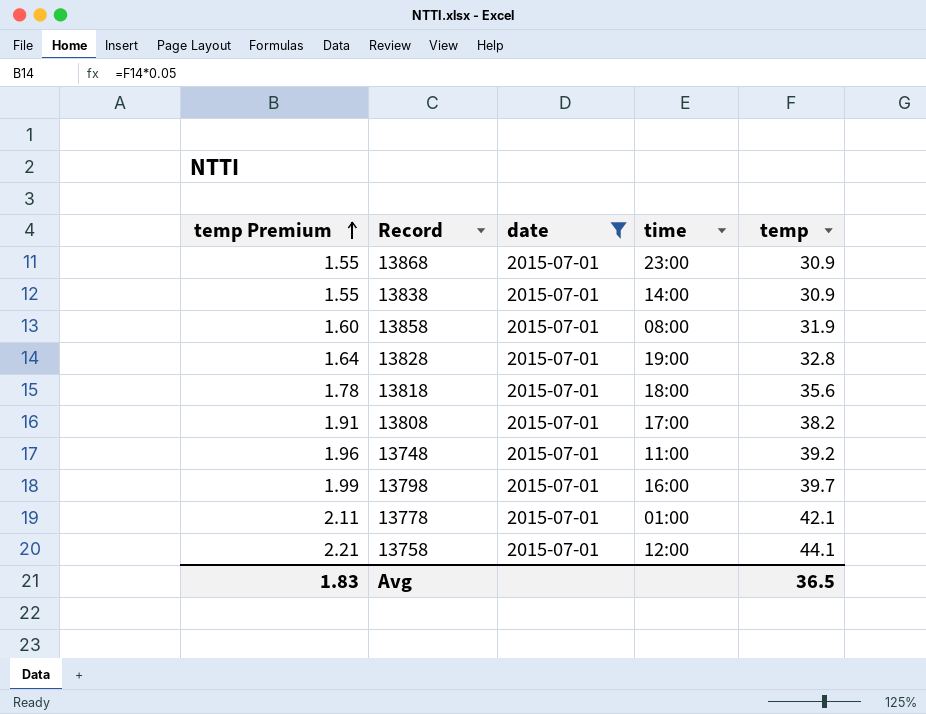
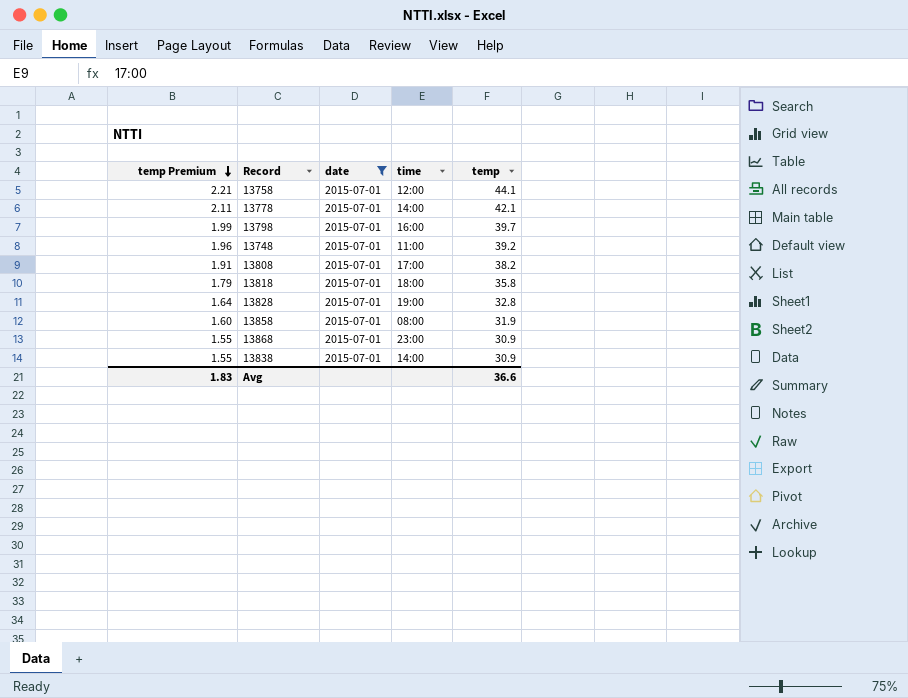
row order: temp Premium ascending -> temp Premium descending
13778 | time: 01:00 -> 14:00
13818 | temp Premium: 1.78 -> 1.79
13818 | temp: 35.6 -> 35.8
Avg | temp: 36.5 -> 36.6

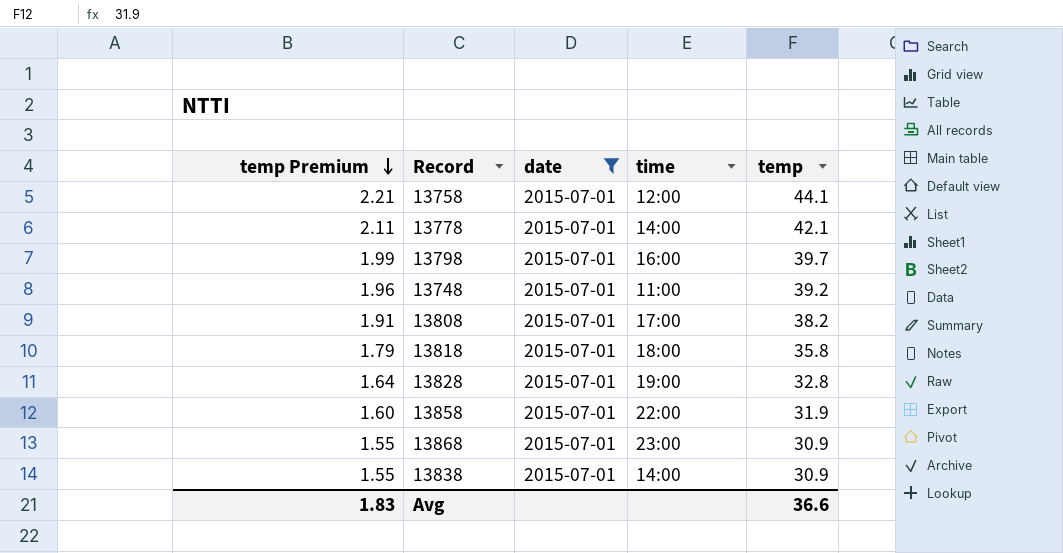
13858 | time: 08:00 -> 22:00

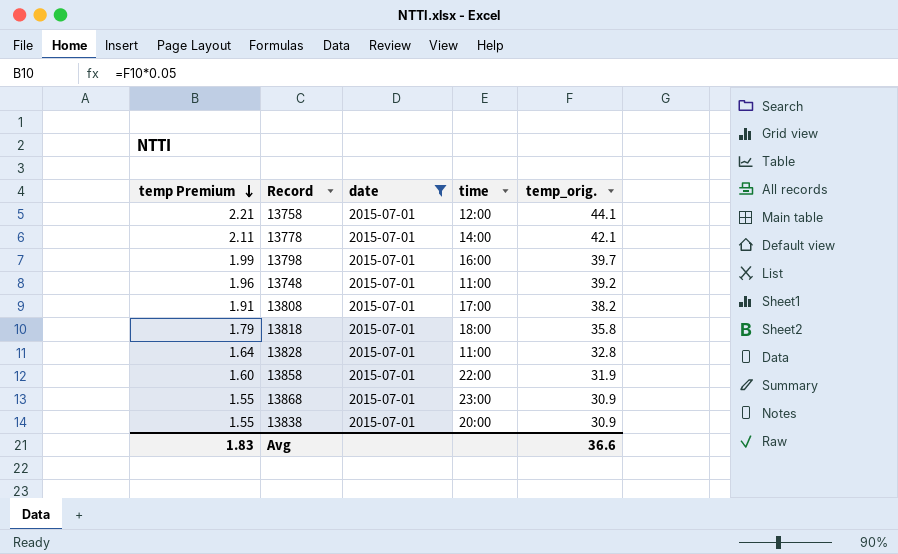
column name: temp -> temp_orig.
13828 | time: 19:00 -> 11:00
13838 | time: 14:00 -> 20:00

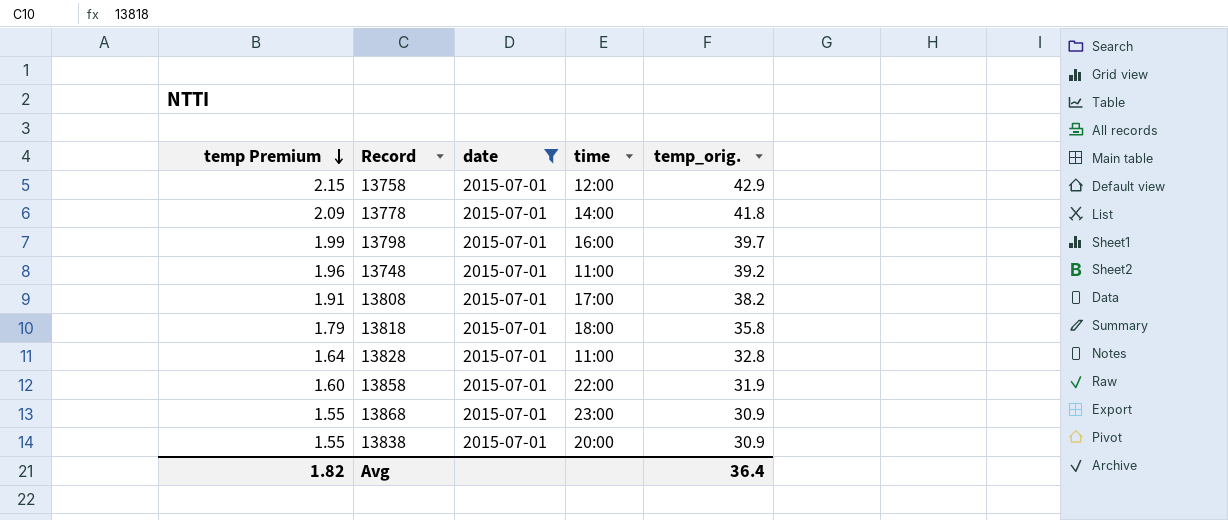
13758 | temp Premium: 2.21 -> 2.15
13758 | temp_orig.: 44.1 -> 42.9
13778 | temp Premium: 2.11 -> 2.09
13778 | temp_orig.: 42.1 -> 41.8
Avg | temp Premium: 1.83 -> 1.82
Avg | temp_orig.: 36.6 -> 36.4

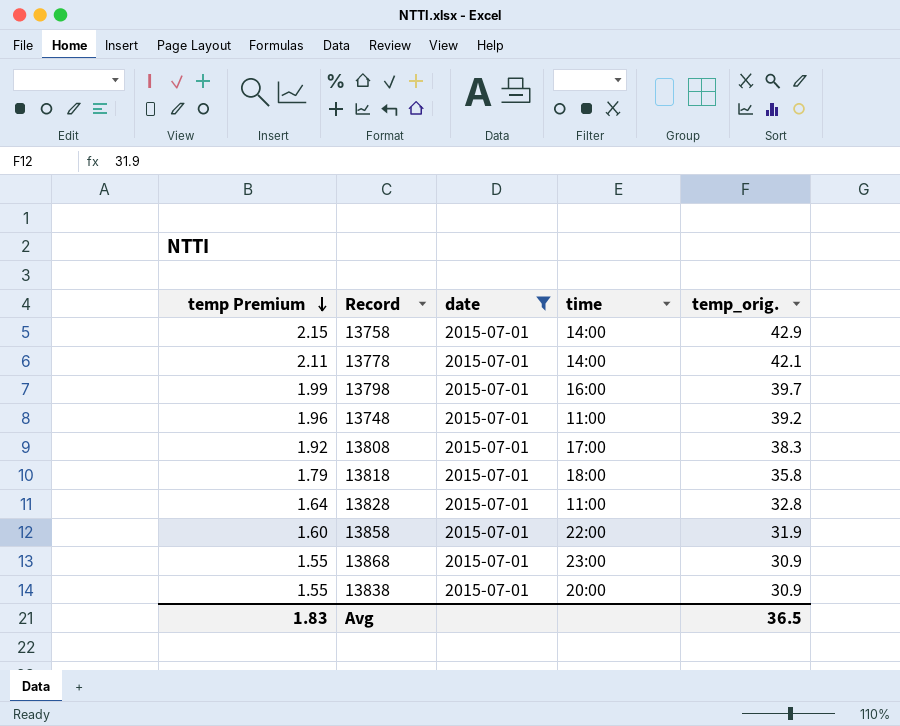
13758 | time: 12:00 -> 14:00
13778 | temp Premium: 2.09 -> 2.11
13778 | temp_orig.: 41.8 -> 42.1
13808 | temp Premium: 1.91 -> 1.92
13808 | temp_orig.: 38.2 -> 38.3
Avg | temp Premium: 1.82 -> 1.83
Avg | temp_orig.: 36.4 -> 36.5

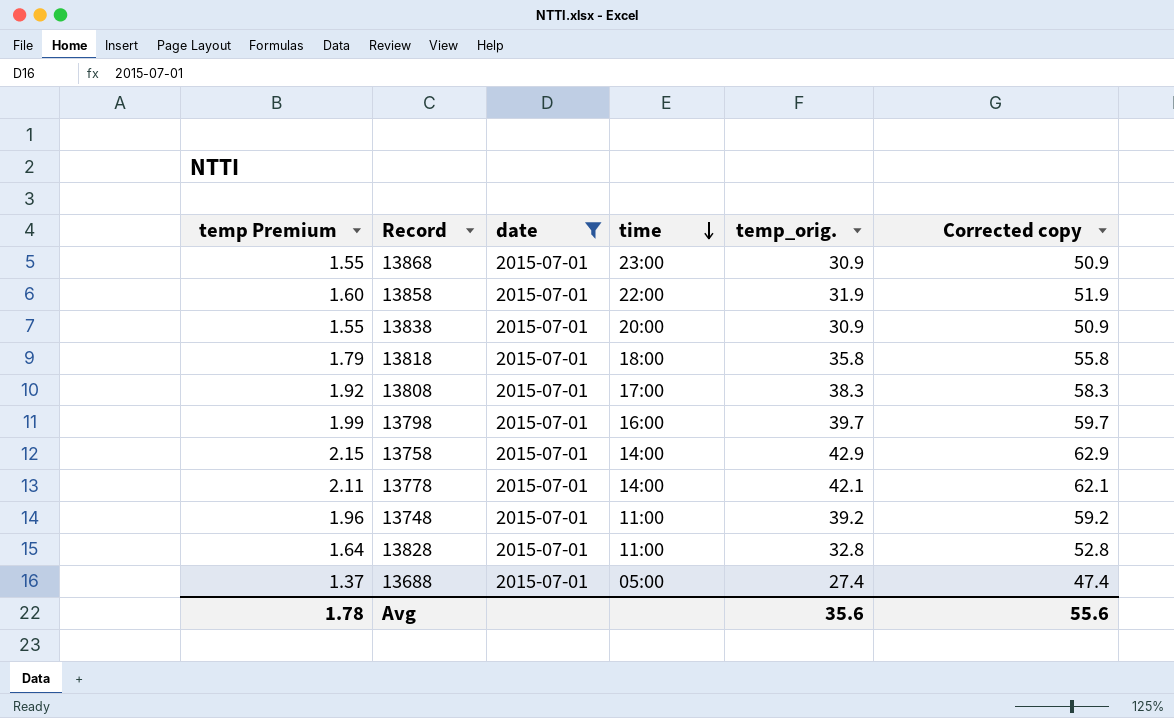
row order: temp Premium descending -> time descending
column Corrected copy | formula: none -> [temp_orig.] + 20
row 13688: none -> 1.37 | 2015-07-01 | 05:00 | 27.4 | 47.4
Avg | temp Premium: 1.83 -> 1.78
Avg | temp_orig.: 36.5 -> 35.6

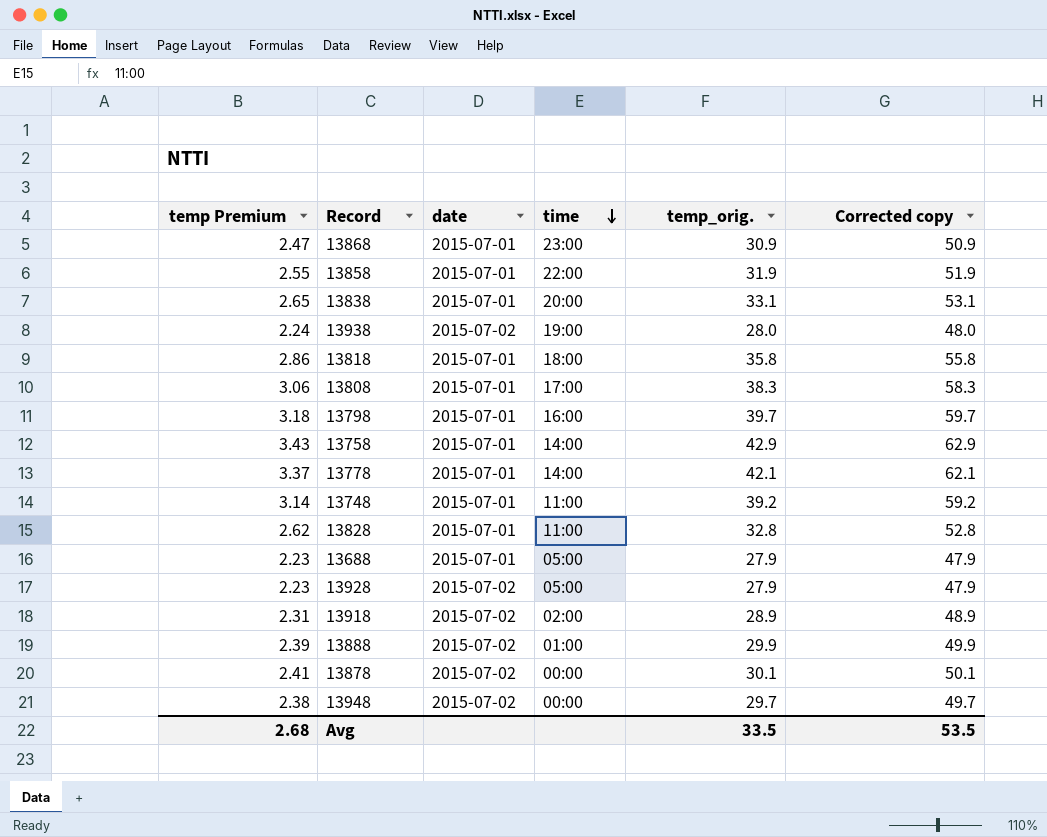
filter: date = 2015-07-01 -> none
column temp Premium | formula: [temp_orig.] * 0.05 -> [temp_orig.] * 0.08
13838 | temp_orig.: 30.9 -> 33.1
13838 | Corrected copy: 50.9 -> 53.1
13688 | temp_orig.: 27.4 -> 27.9
13688 | Corrected copy: 47.4 -> 47.9
Avg | temp Premium: 1.78 -> 2.68
Avg | temp_orig.: 35.6 -> 33.5
Avg | Corrected copy: 55.6 -> 53.5

